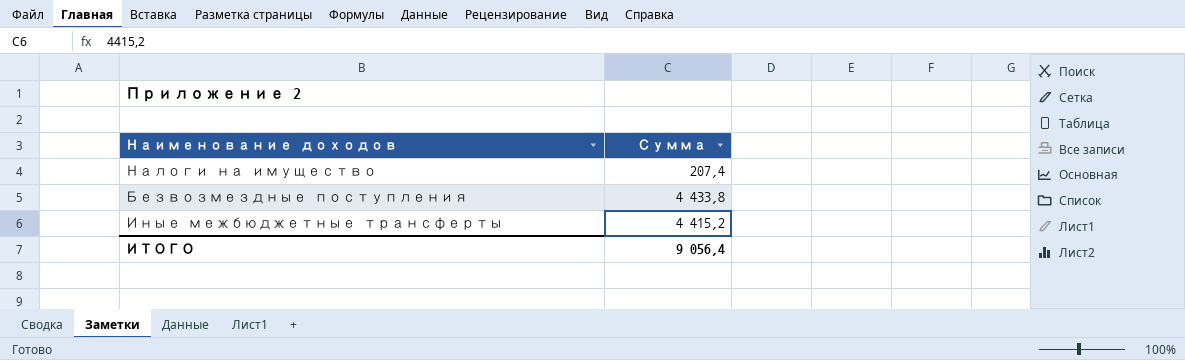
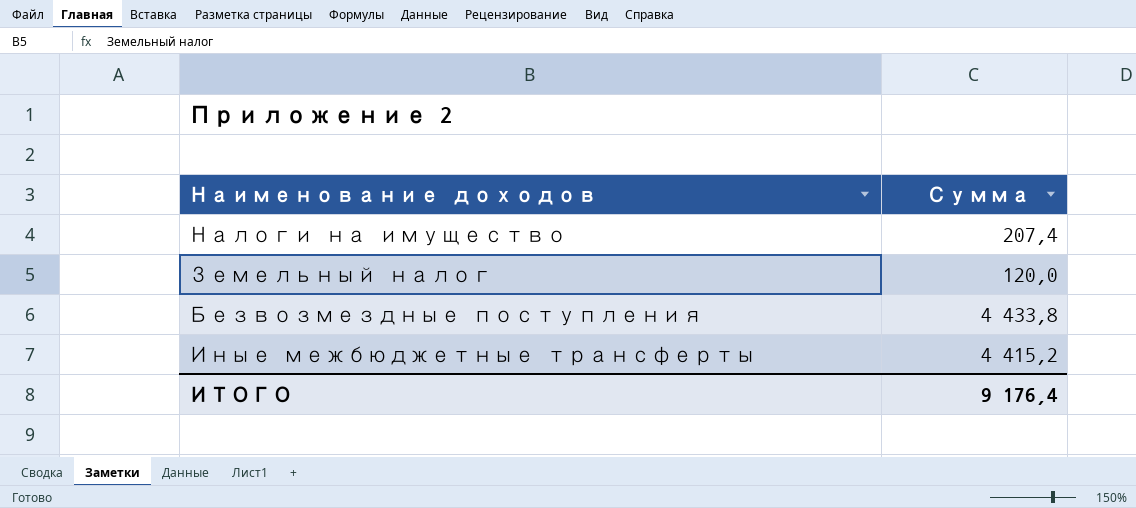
row Земельный налог: none -> 120,0
ИТОГО | Сумма: 9 056,4 -> 9 176,4

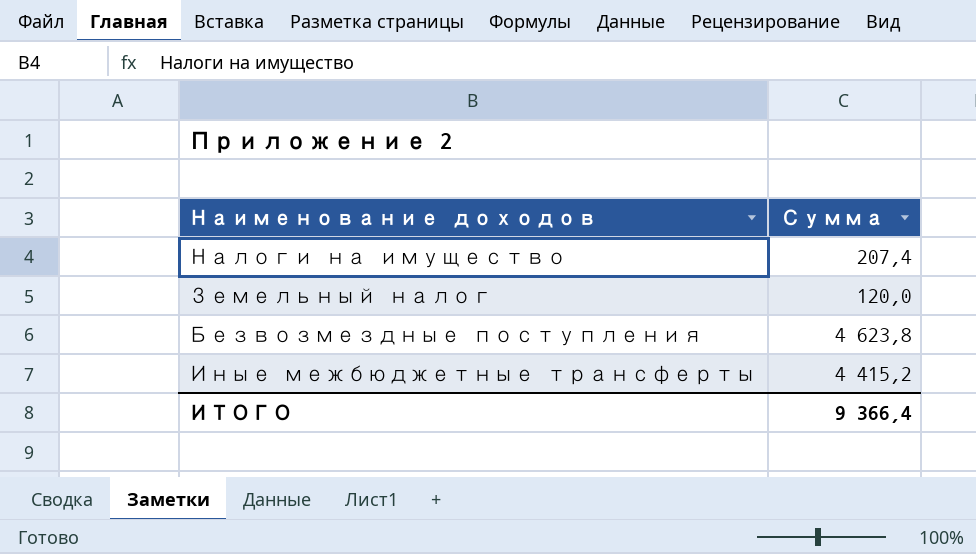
Безвозмездные поступления | Сумма: 4 433,8 -> 4 623,8
ИТОГО | Сумма: 9 176,4 -> 9 366,4

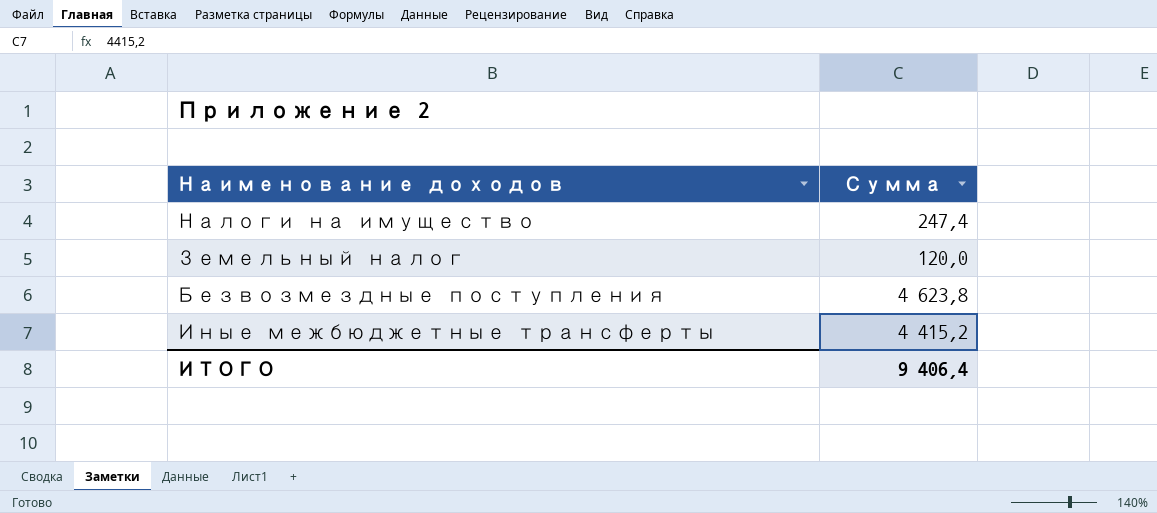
Налоги на имущество | Сумма: 207,4 -> 247,4
ИТОГО | Сумма: 9 366,4 -> 9 406,4

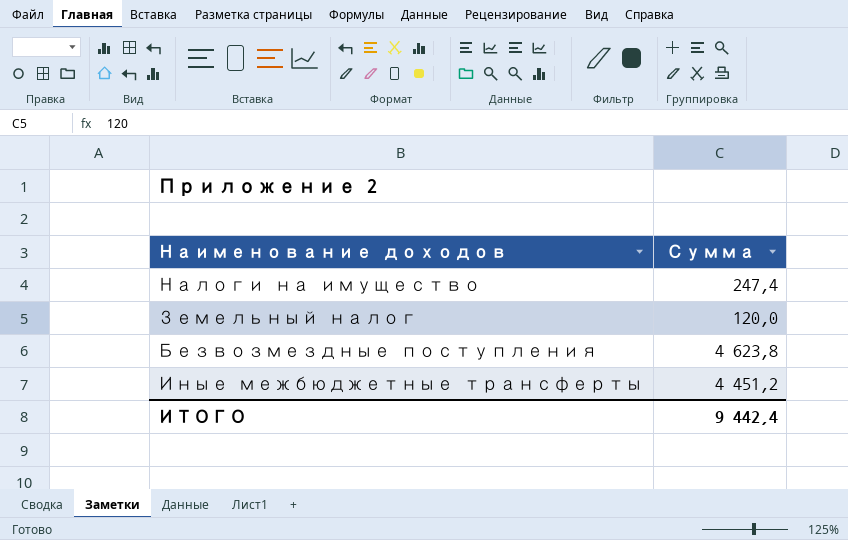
Иные межбюджетные трансферты | Сумма: 4 415,2 -> 4 451,2
ИТОГО | Сумма: 9 406,4 -> 9 442,4

